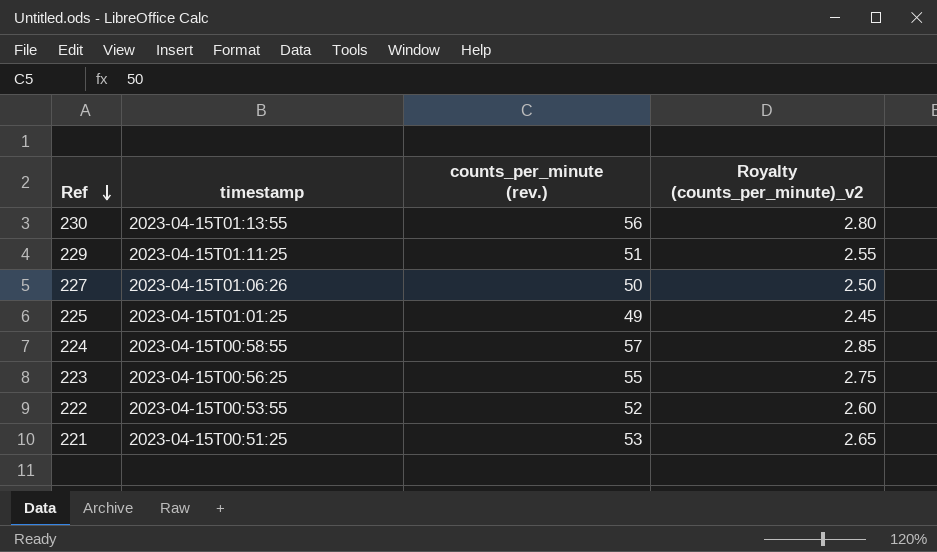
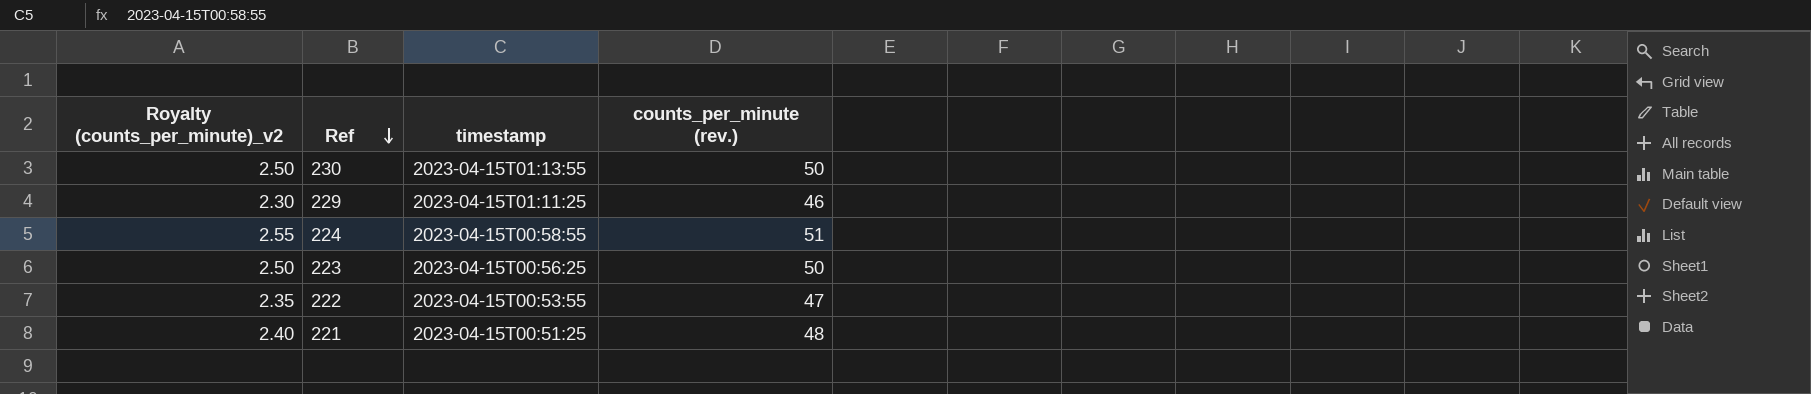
column Royalty (counts_per_minute)_v2 | position: 4 -> 1
row 227: 2023-04-15T01:06:26 | 50 | 2.50 -> none
row 225: 2023-04-15T01:01:25 | 49 | 2.45 -> none
230 | Royalty (counts_per_minute)_v2: 2.80 -> 2.50
230 | counts_per_minute (rev.): 56 -> 50
229 | Royalty (counts_per_minute)_v2: 2.55 -> 2.30
229 | counts_per_minute (rev.): 51 -> 46
224 | Royalty (counts_per_minute)_v2: 2.85 -> 2.55
224 | counts_per_minute (rev.): 57 -> 51
223 | Royalty (counts_per_minute)_v2: 2.75 -> 2.50
223 | counts_per_minute (rev.): 55 -> 50
222 | Royalty (counts_per_minute)_v2: 2.60 -> 2.35
222 | counts_per_minute (rev.): 52 -> 47
221 | Royalty (counts_per_minute)_v2: 2.65 -> 2.40
221 | counts_per_minute (rev.): 53 -> 48

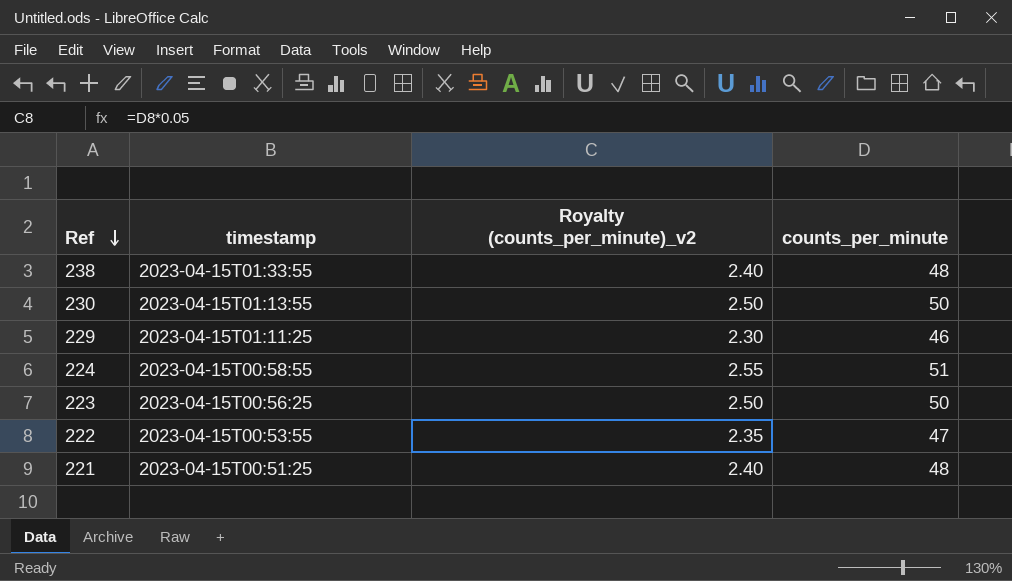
column Royalty (counts_per_minute)_v2 | position: 1 -> 3
column name: counts_per_minute (rev.) -> counts_per_minute
row 238: none -> 2023-04-15T01:33:55 | 2.40 | 48

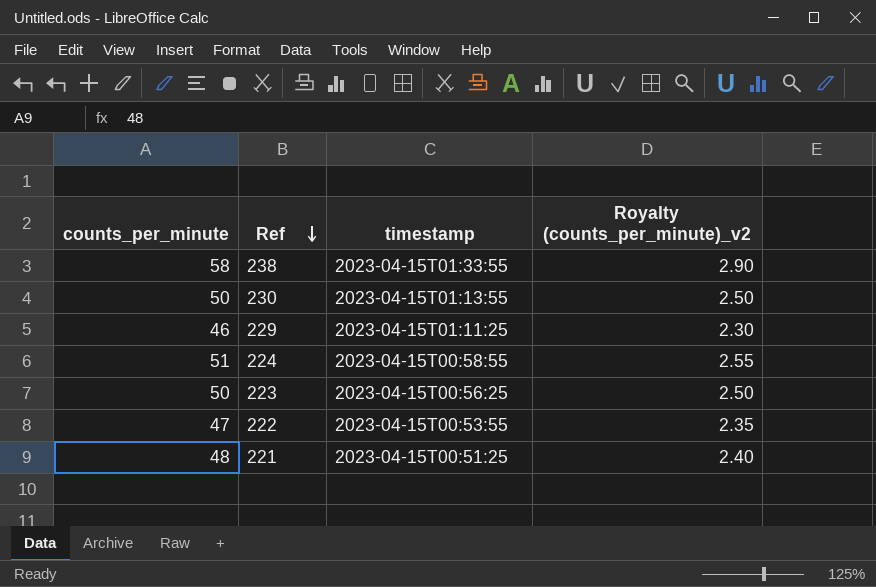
column counts_per_minute | position: 4 -> 1
238 | counts_per_minute: 48 -> 58
238 | Royalty (counts_per_minute)_v2: 2.40 -> 2.90

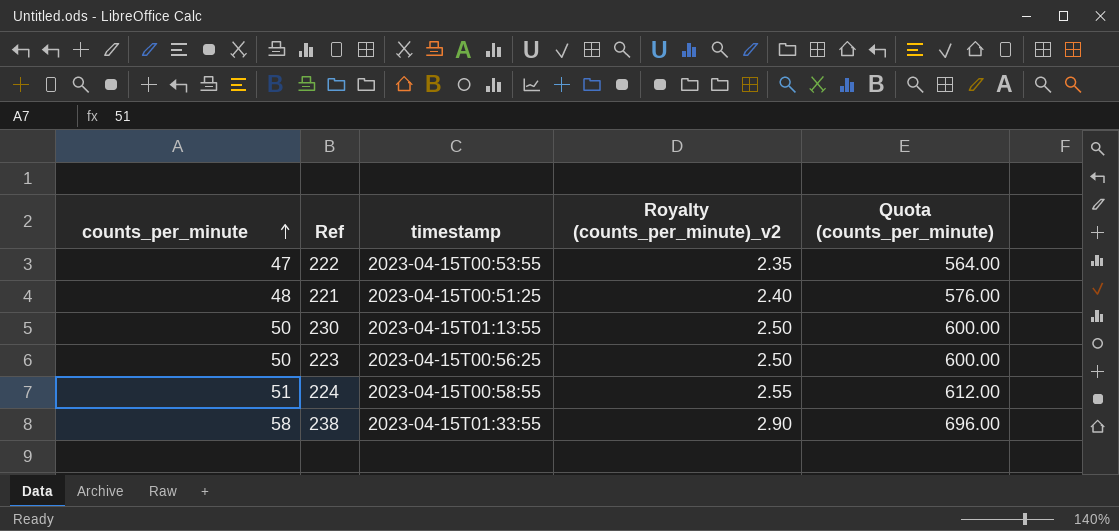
row order: Ref descending -> counts_per_minute ascending
column Quota (counts_per_minute) | formula: none -> [counts_per_minute] * 12
row 229: 46 | 2023-04-15T01:11:25 | 2.30 -> none

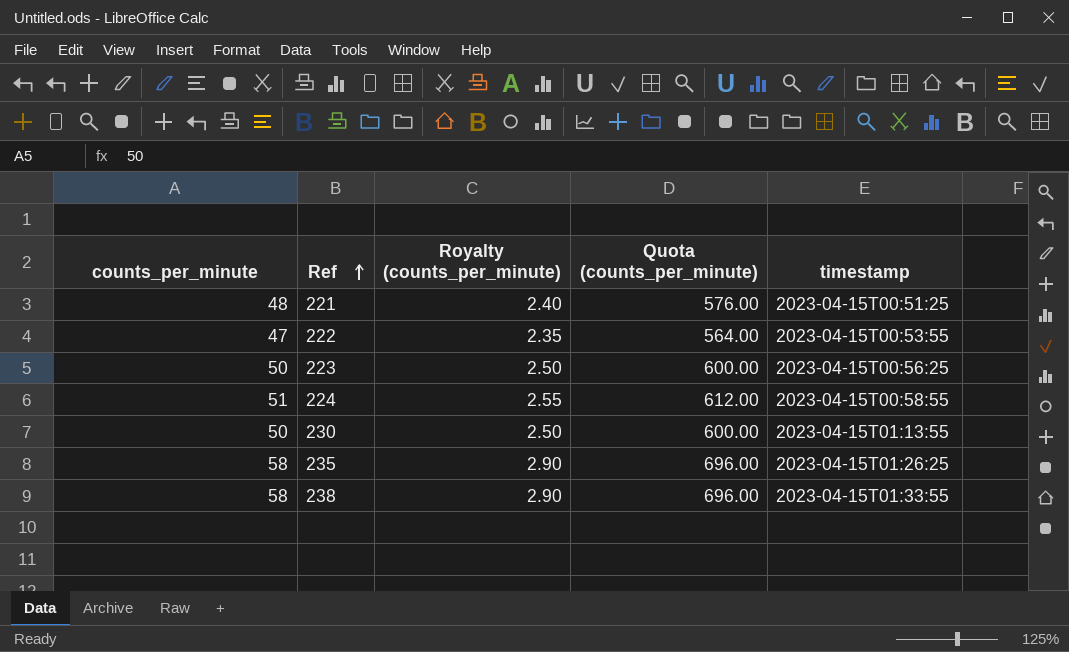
row order: counts_per_minute ascending -> Ref ascending
column name: Royalty (counts_per_minute)_v2 -> Royalty (counts_per_minute)
column timestamp | position: 3 -> 5
row 235: none -> 58 | 2.90 | 696.00 | 2023-04-15T01:26:25

